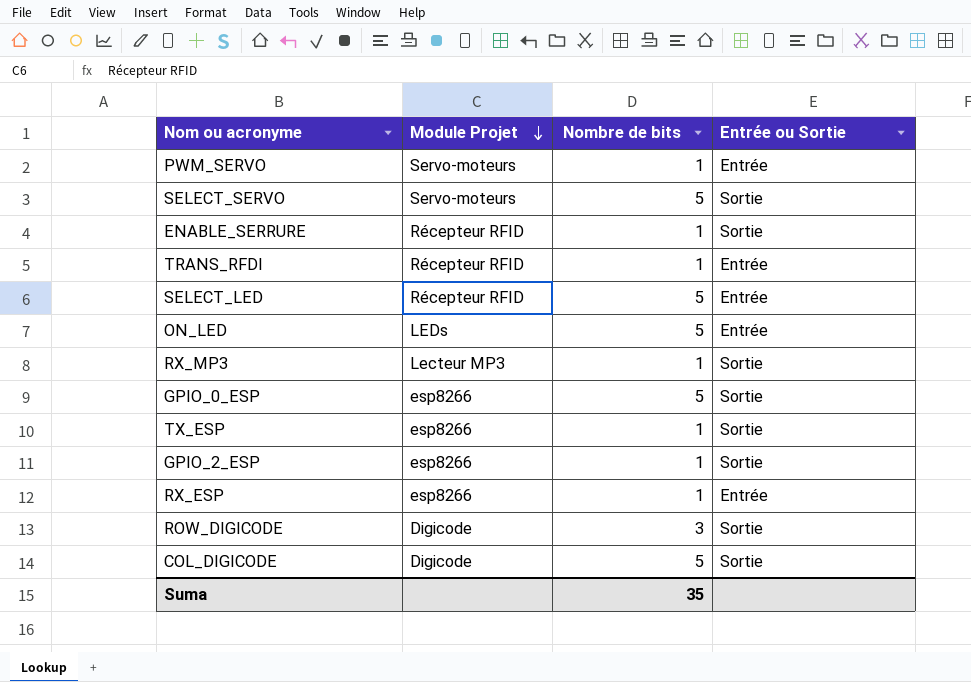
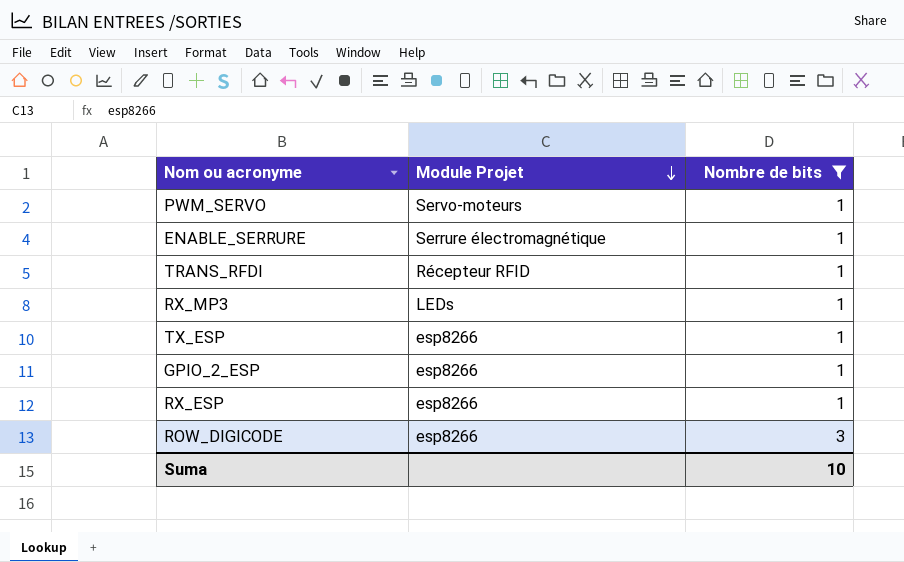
filter: none -> Nombre de bits != 5
column Entrée ou Sortie | position: 4 -> none
ENABLE_SERRURE | Module Projet: Récepteur RFID -> Serrure électromagnétique
RX_MP3 | Module Projet: Lecteur MP3 -> LEDs
ROW_DIGICODE | Module Projet: Digicode -> esp8266
Suma | Nombre de bits: 35 -> 10

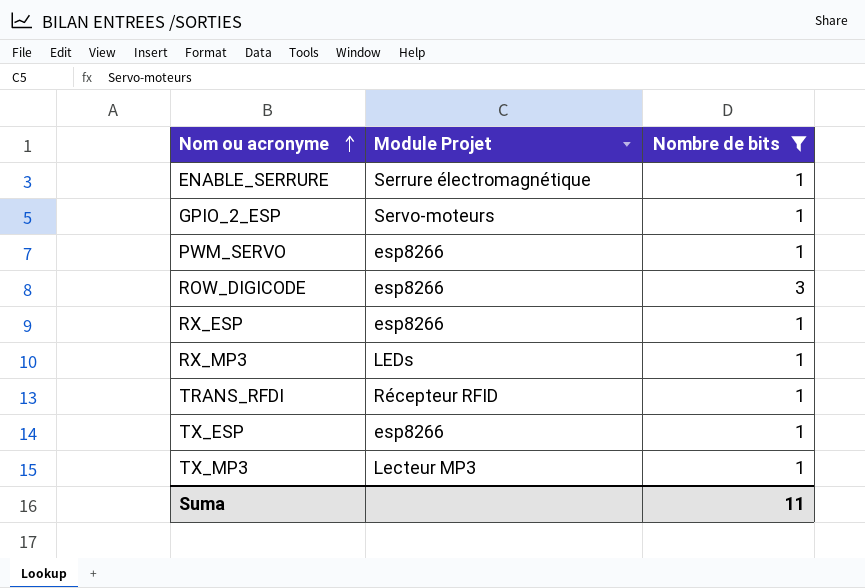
row order: Module Projet descending -> Nom ou acronyme ascending
GPIO_2_ESP | Module Projet: esp8266 -> Servo-moteurs
PWM_SERVO | Module Projet: Servo-moteurs -> esp8266
row TX_MP3: none -> Lecteur MP3 | 1
Suma | Nombre de bits: 10 -> 11

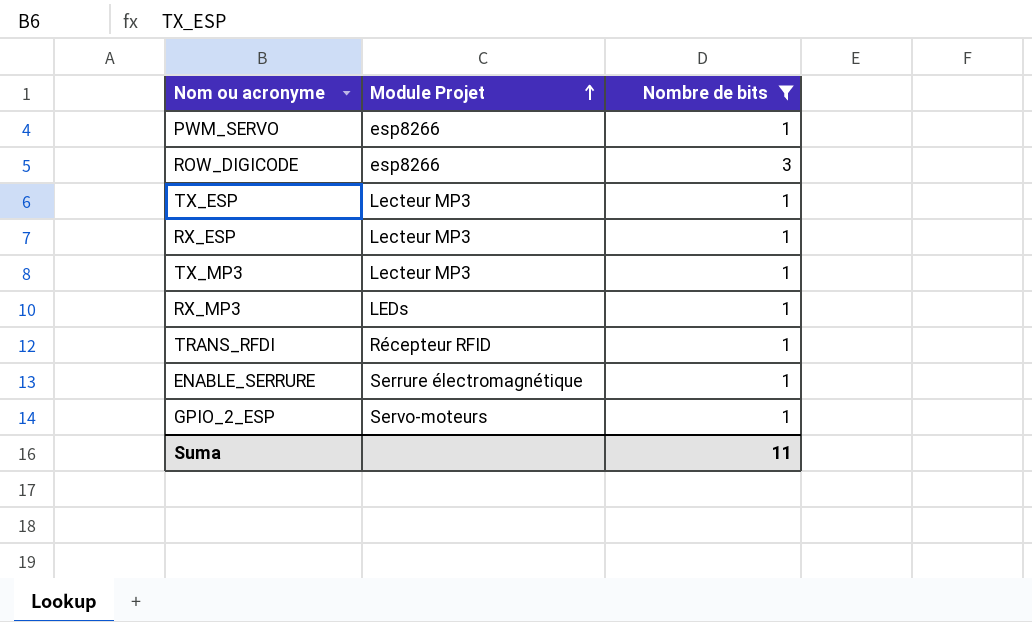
row order: Nom ou acronyme ascending -> Module Projet ascending
TX_ESP | Module Projet: esp8266 -> Lecteur MP3
RX_ESP | Module Projet: esp8266 -> Lecteur MP3

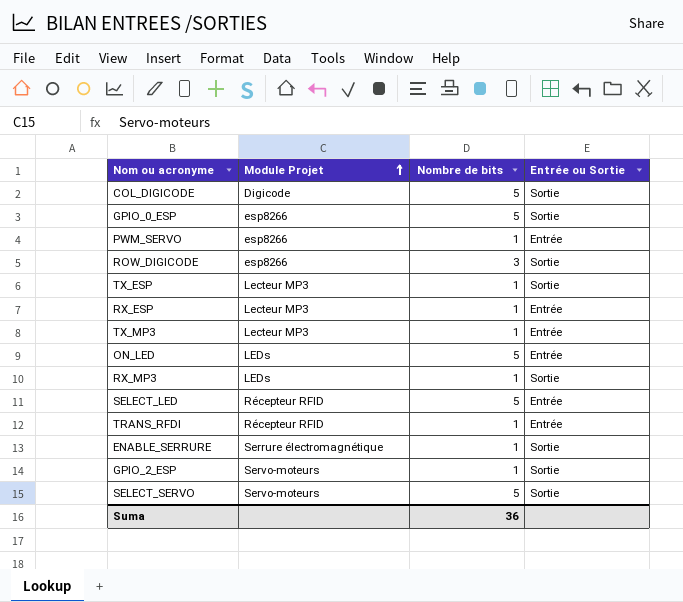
filter: Nombre de bits != 5 -> none
column Entrée ou Sortie | position: none -> 4
Suma | Nombre de bits: 11 -> 36

